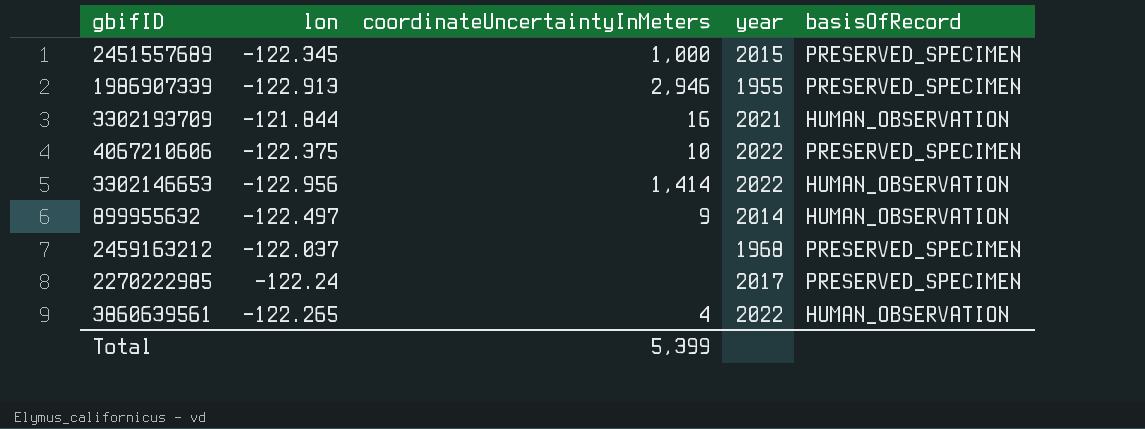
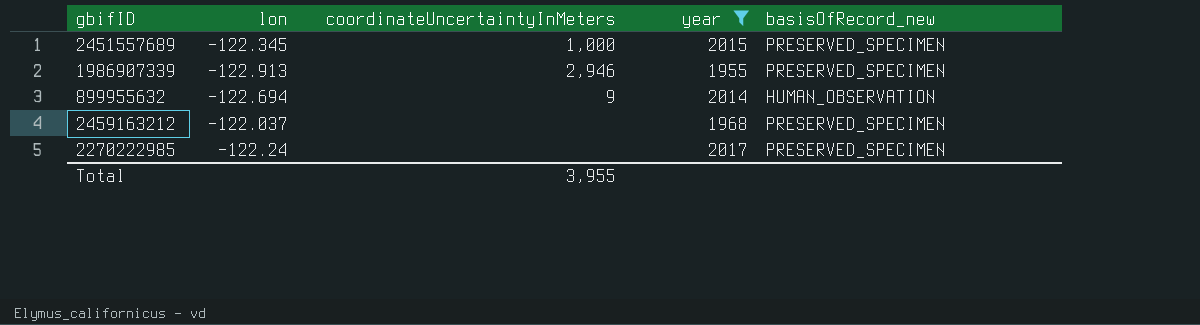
filter: none -> year <= 2017
column name: basisOfRecord -> basisOfRecord_new
899955632 | lon: -122.497 -> -122.694
Total | coordinateUncertaintyInMeters: 5,399 -> 3,955

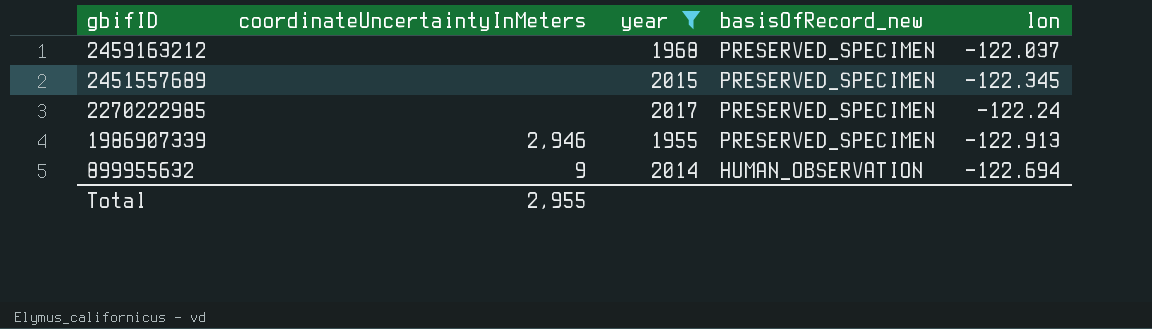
row order: none -> gbifID descending
column lon | position: 2 -> 5
2451557689 | coordinateUncertaintyInMeters: 1,000 -> none
Total | coordinateUncertaintyInMeters: 3,955 -> 2,955

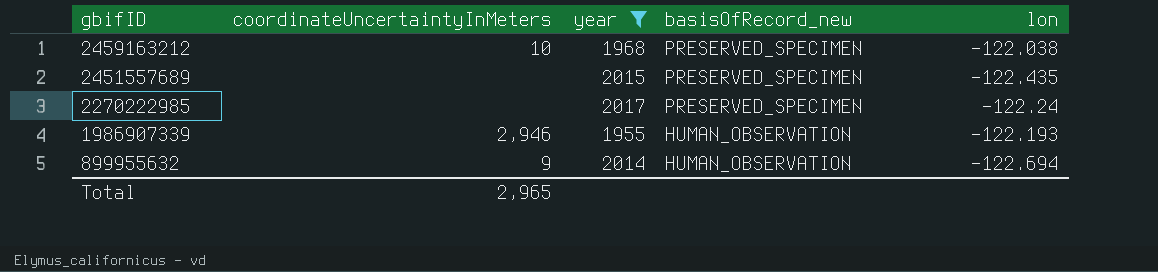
2459163212 | coordinateUncertaintyInMeters: none -> 10
2459163212 | lon: -122.037 -> -122.038
2451557689 | lon: -122.345 -> -122.435
1986907339 | basisOfRecord_new: PRESERVED_SPECIMEN -> HUMAN_OBSERVATION
1986907339 | lon: -122.913 -> -122.193
Total | coordinateUncertaintyInMeters: 2,955 -> 2,965

